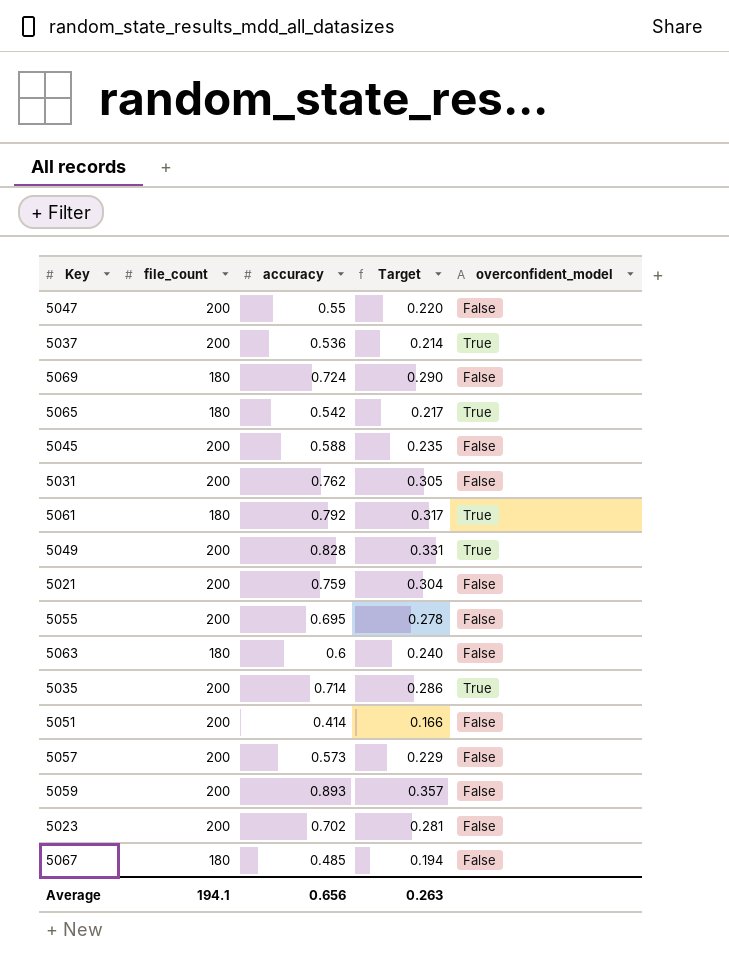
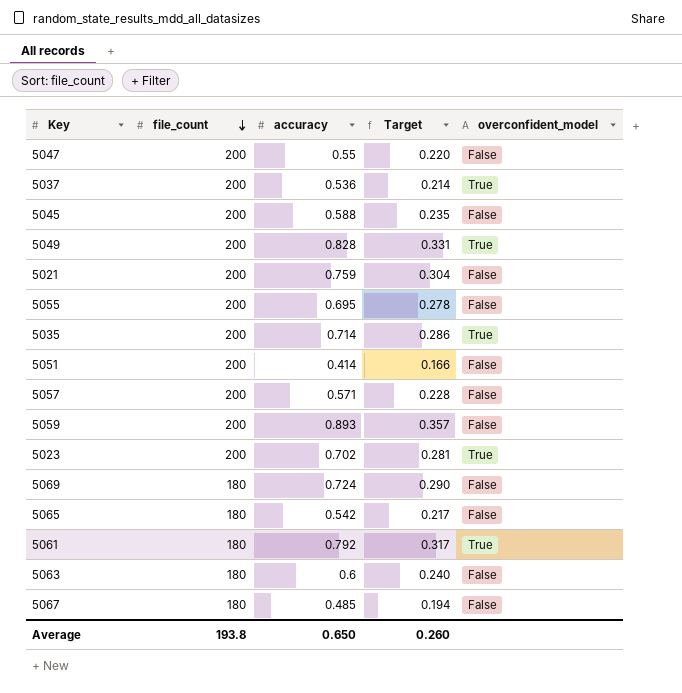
row order: none -> file_count descending
row 5031: 200 | 0.762 | 0.305 | False -> none
5057 | accuracy: 0.573 -> 0.571
5057 | Target: 0.229 -> 0.228
5023 | overconfident_model: False -> True
5065 | overconfident_model: True -> False
Average | file_count: 194.1 -> 193.8
Average | accuracy: 0.656 -> 0.650
Average | Target: 0.263 -> 0.260

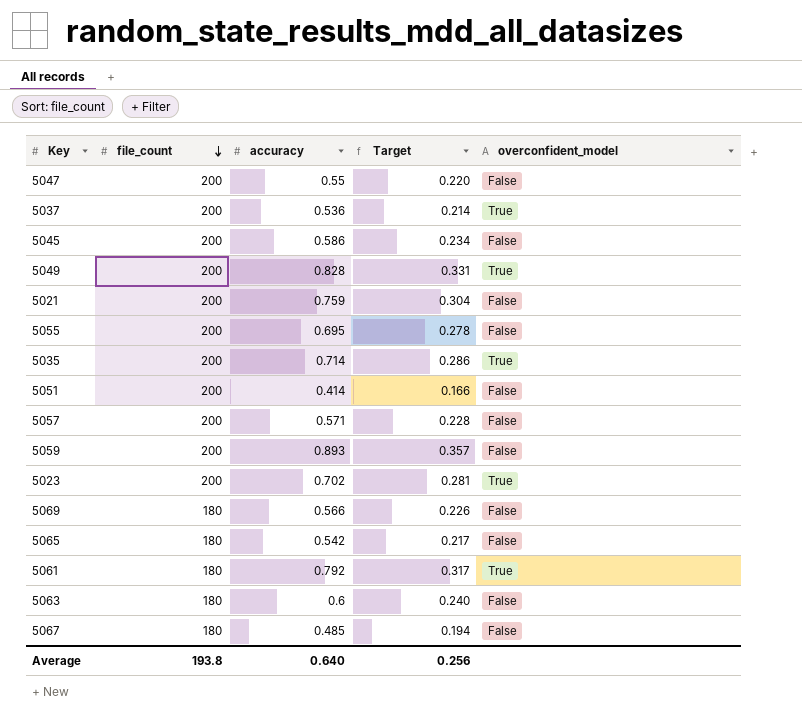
5045 | accuracy: 0.588 -> 0.586
5045 | Target: 0.235 -> 0.234
5069 | accuracy: 0.724 -> 0.566
5069 | Target: 0.290 -> 0.226
Average | accuracy: 0.650 -> 0.640
Average | Target: 0.260 -> 0.256

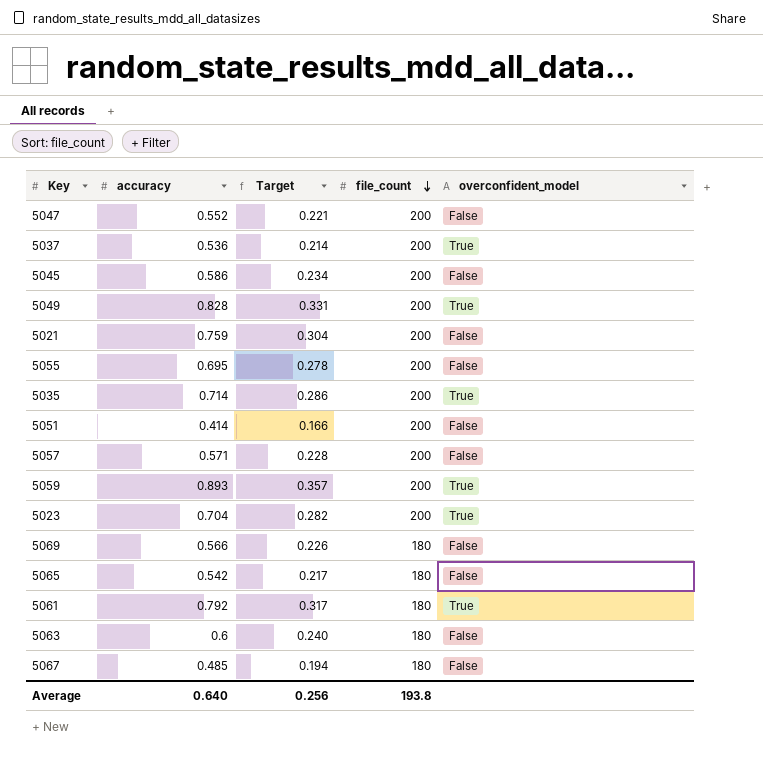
column file_count | position: 2 -> 4
5047 | accuracy: 0.55 -> 0.552
5047 | Target: 0.220 -> 0.221
5059 | overconfident_model: False -> True
5023 | accuracy: 0.702 -> 0.704
5023 | Target: 0.281 -> 0.282

